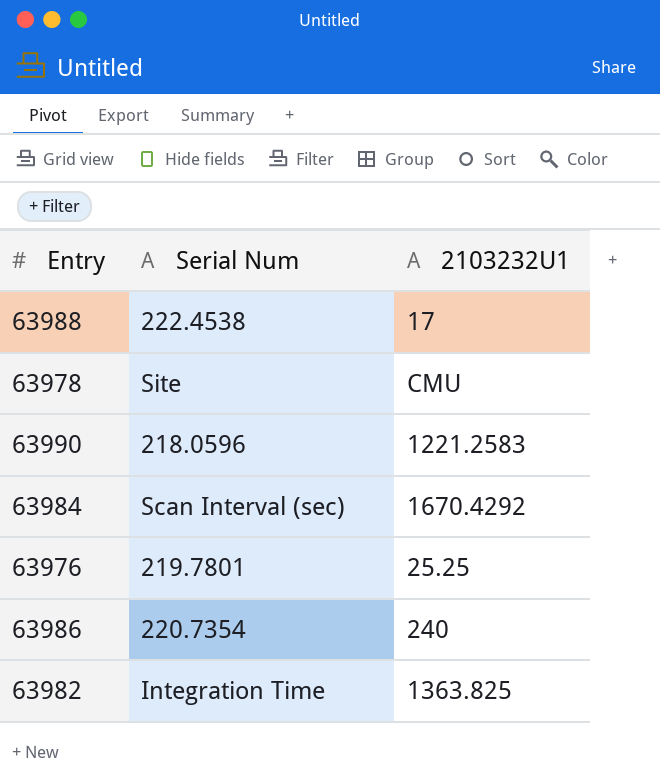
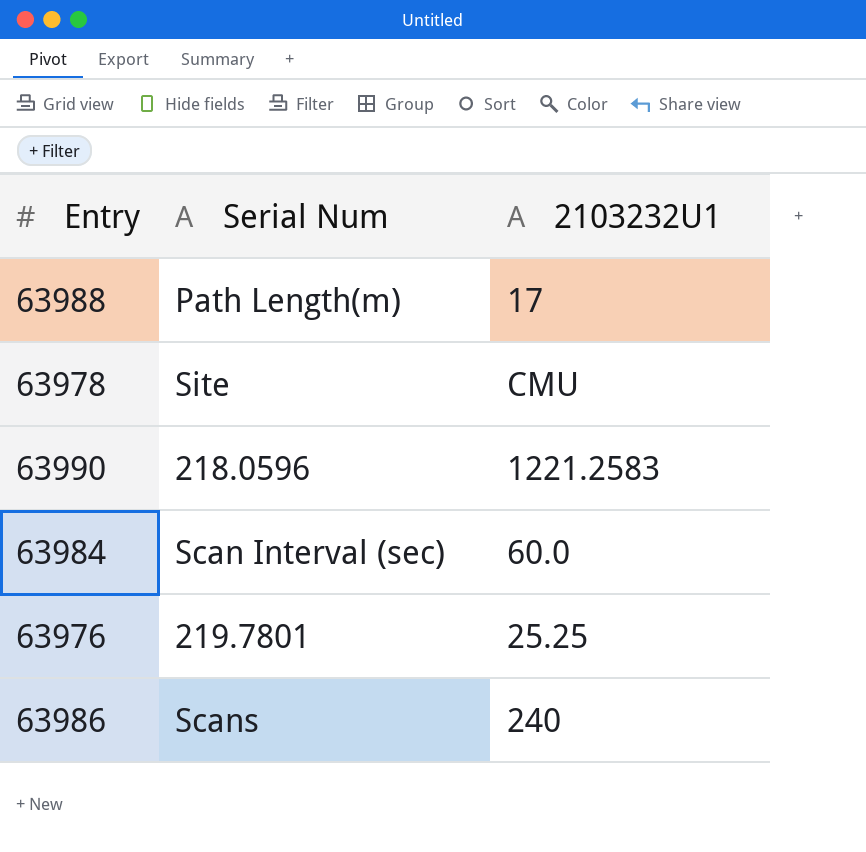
row 63982: Integration Time | 1363.825 -> none
63988 | Serial Num: 222.4538 -> Path Length(m)
63984 | 2103232U1: 1670.4292 -> 60.0
63986 | Serial Num: 220.7354 -> Scans

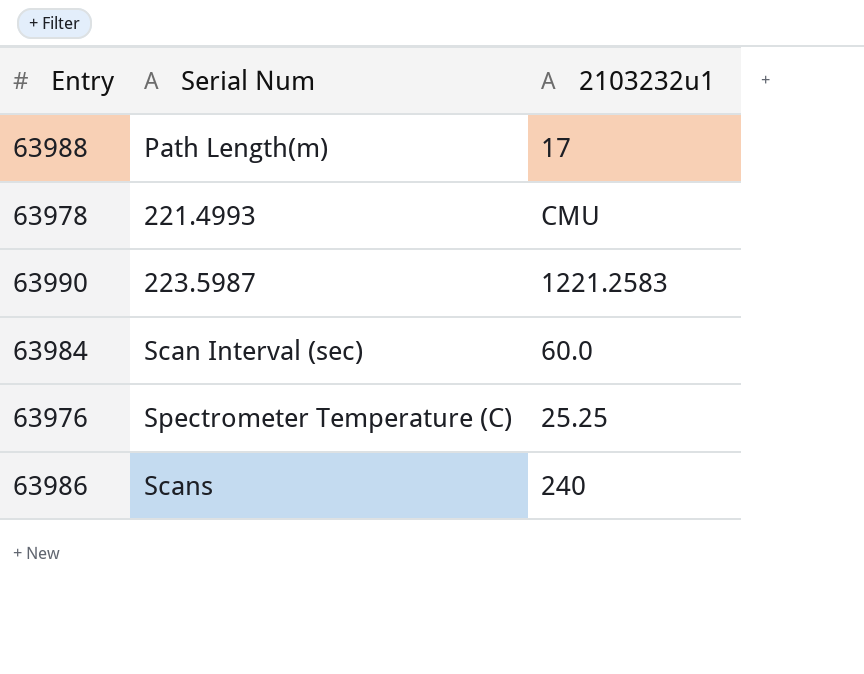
column name: 2103232U1 -> 2103232u1
63978 | Serial Num: Site -> 221.4993
63990 | Serial Num: 218.0596 -> 223.5987
63976 | Serial Num: 219.7801 -> Spectrometer Temperature (C)

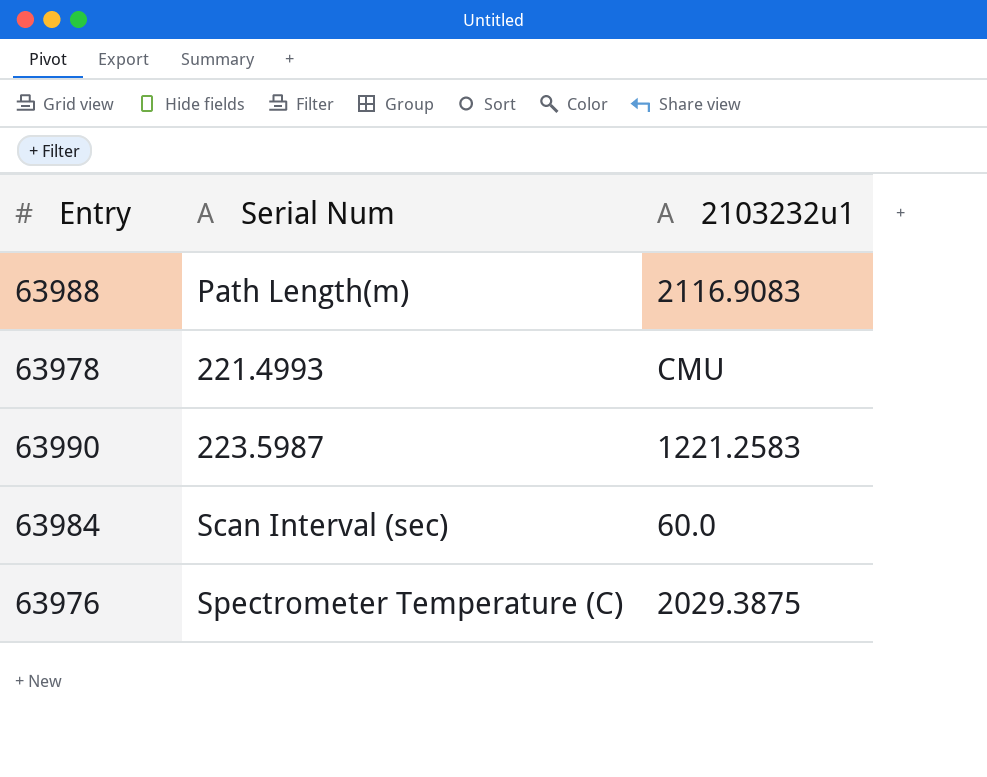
row 63986: Scans | 240 -> none
63988 | 2103232u1: 17 -> 2116.9083
63976 | 2103232u1: 25.25 -> 2029.3875

